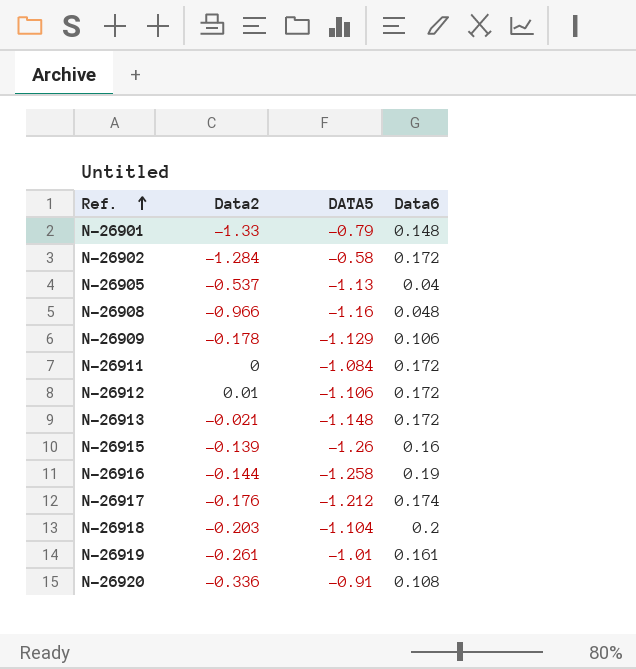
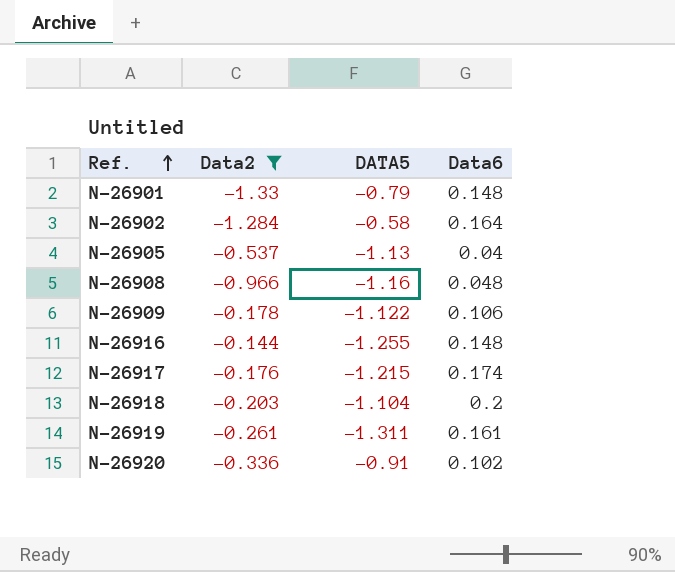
filter: none -> Data2 <= -0.144
N-26902 | Data6: 0.172 -> 0.164
N-26909 | DATA5: -1.129 -> -1.122
N-26916 | DATA5: -1.258 -> -1.255
N-26916 | Data6: 0.19 -> 0.148
N-26917 | DATA5: -1.212 -> -1.215
N-26919 | DATA5: -1.01 -> -1.311
N-26920 | Data6: 0.108 -> 0.102

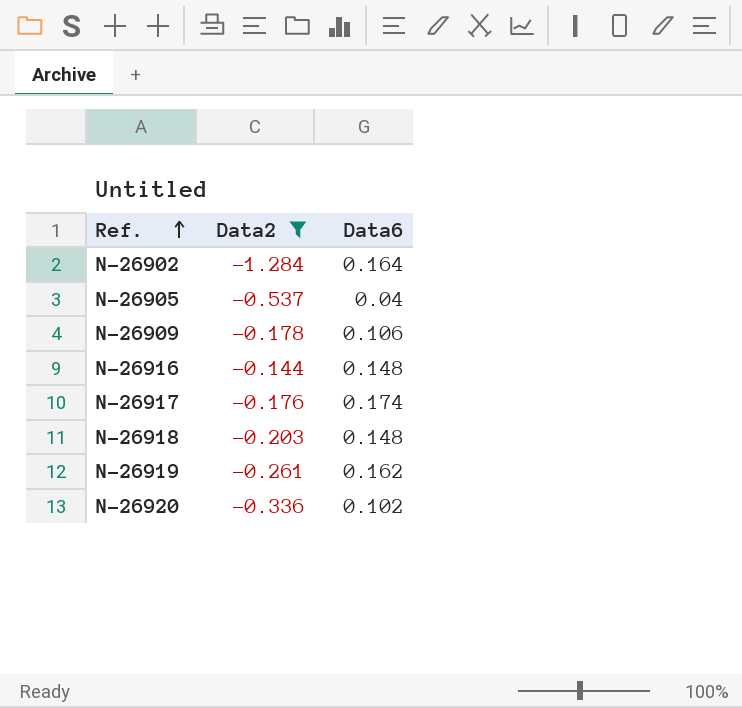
column DATA5 | position: 3 -> none
row N-26901: -1.33 | -0.79 | 0.148 -> none
row N-26908: -0.966 | -1.16 | 0.048 -> none
N-26918 | Data6: 0.2 -> 0.148
N-26919 | Data6: 0.161 -> 0.162

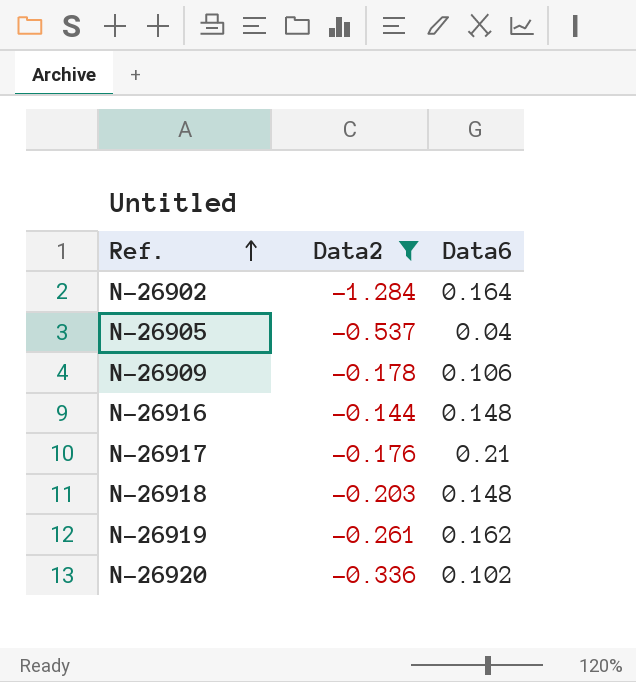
N-26917 | Data6: 0.174 -> 0.21

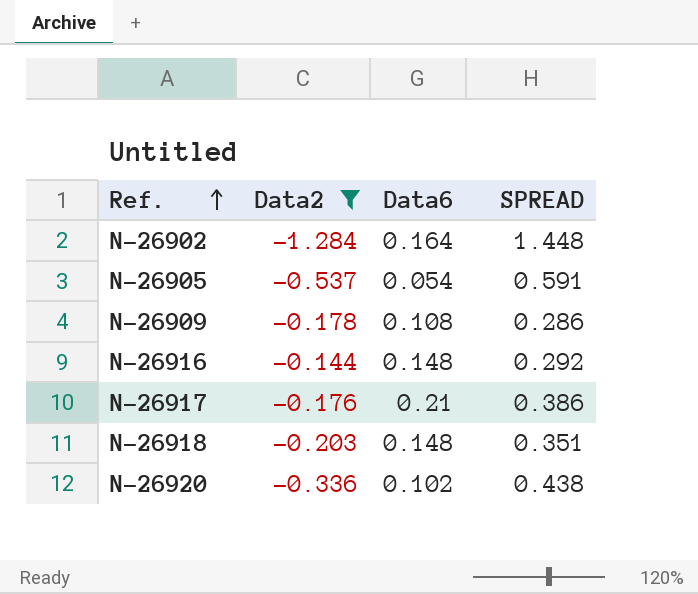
column SPREAD | formula: none -> [Data6] - [Data2]
row N-26919: -0.261 | 0.162 -> none
N-26905 | Data6: 0.04 -> 0.054
N-26909 | Data6: 0.106 -> 0.108

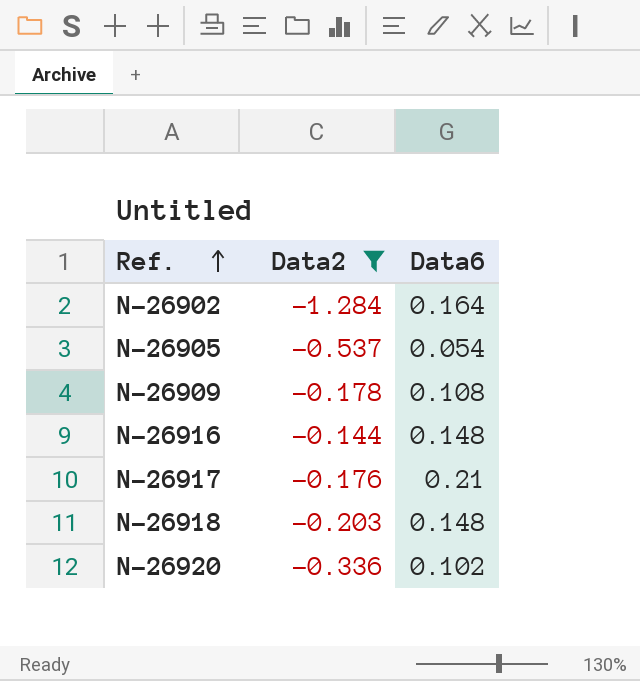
column SPREAD | formula: [Data6] - [Data2] -> none

